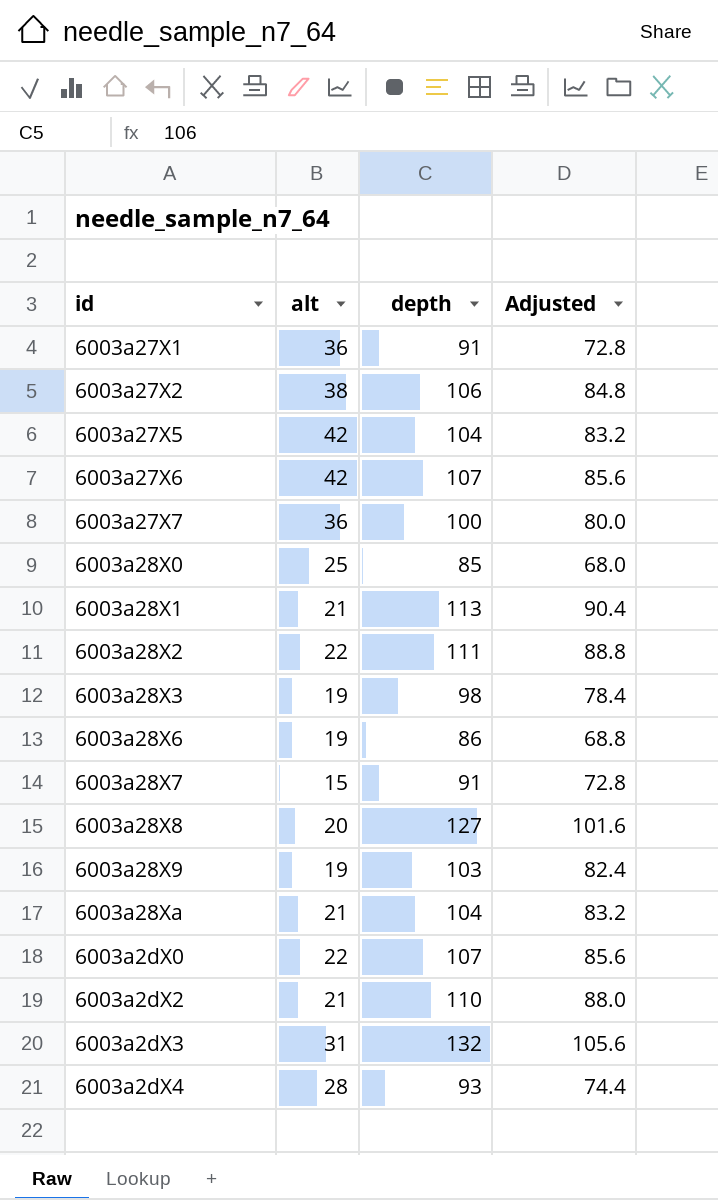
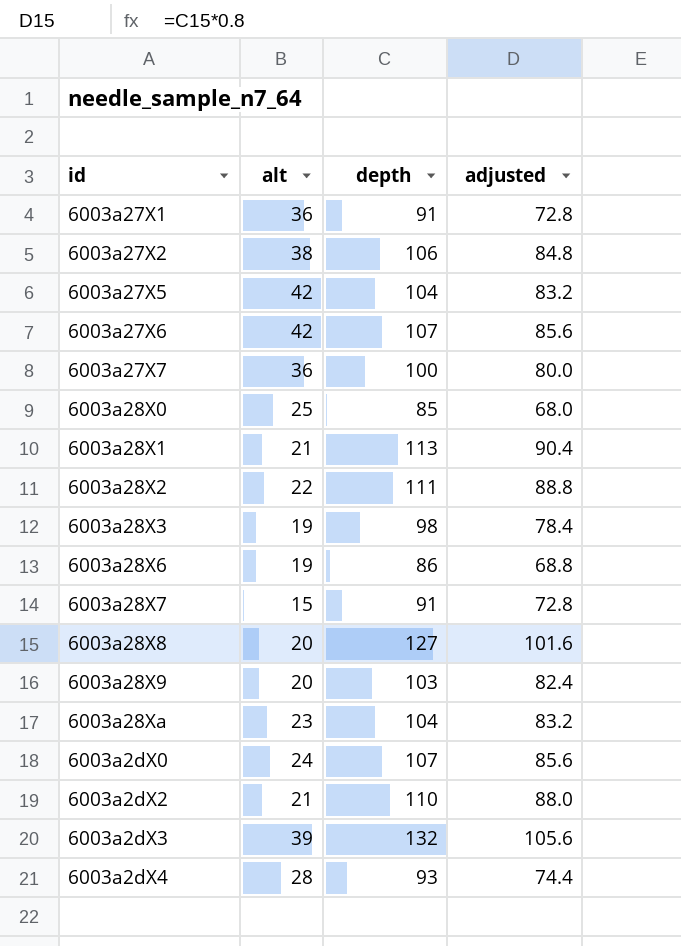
column name: Adjusted -> adjusted
6003a28X9 | alt: 19 -> 20
6003a28Xa | alt: 21 -> 23
6003a2dX0 | alt: 22 -> 24
6003a2dX3 | alt: 31 -> 39

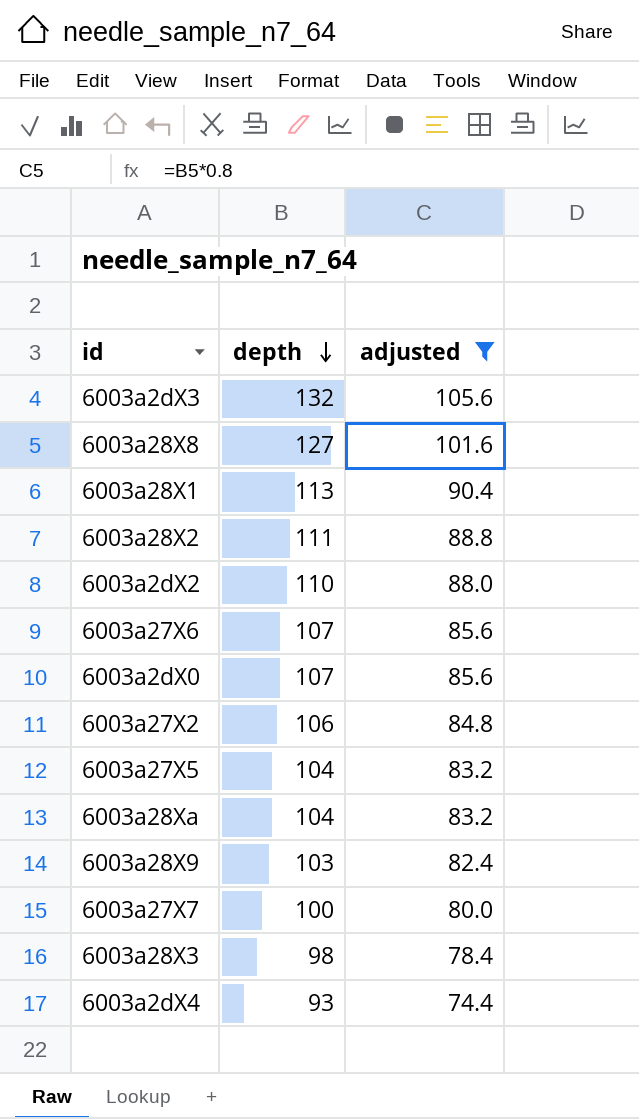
filter: none -> adjusted >= 74.4
row order: none -> depth descending
column alt | position: 2 -> none

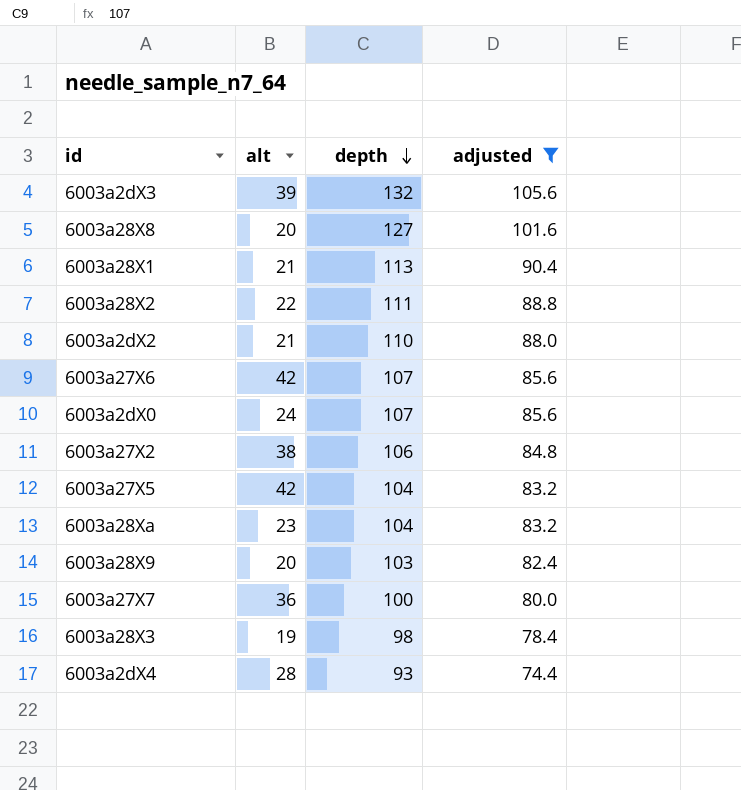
column alt | position: none -> 2

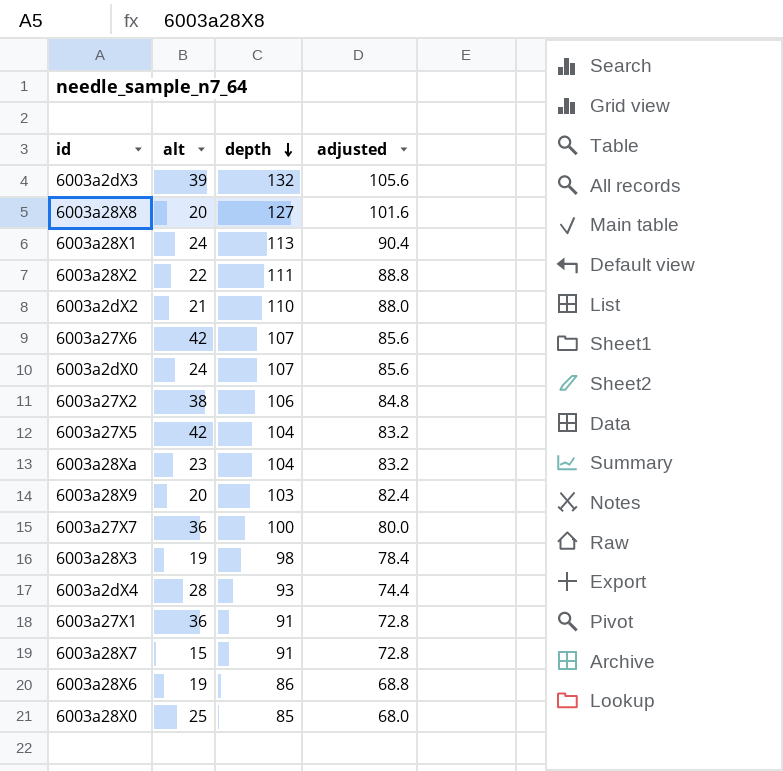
filter: adjusted >= 74.4 -> none
6003a28X1 | alt: 21 -> 24

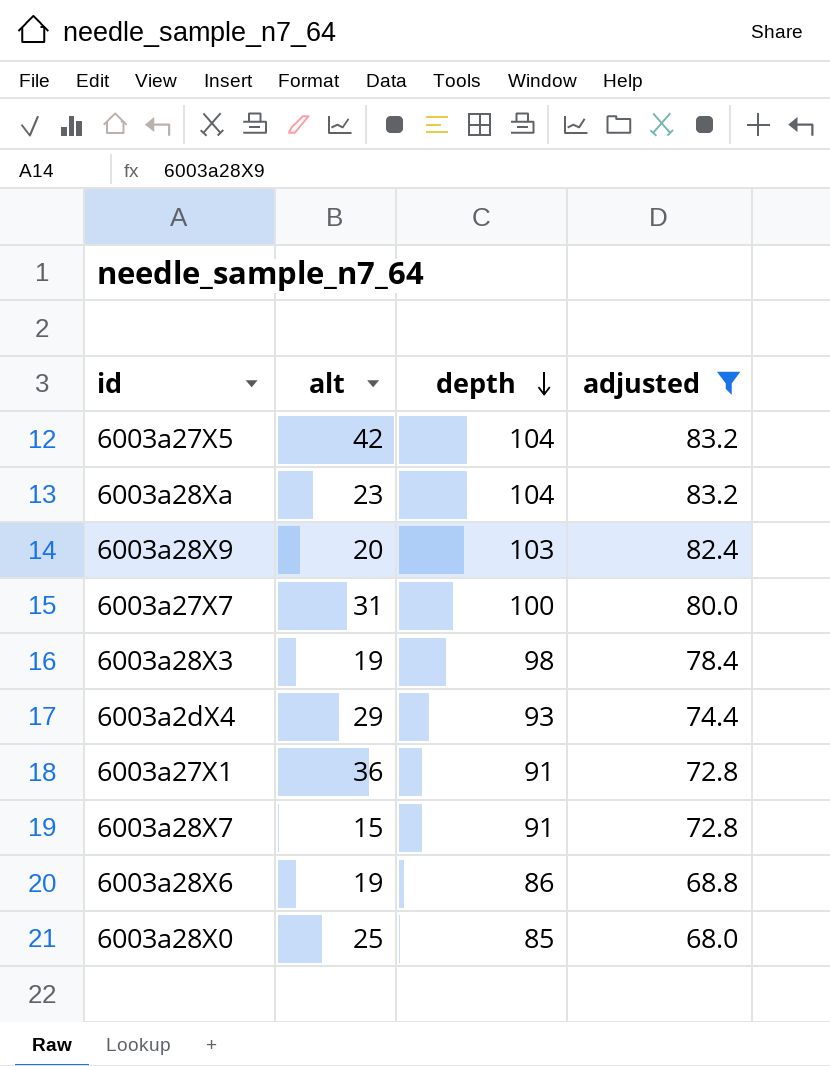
filter: none -> adjusted <= 83.2
6003a27X7 | alt: 36 -> 31
6003a2dX4 | alt: 28 -> 29

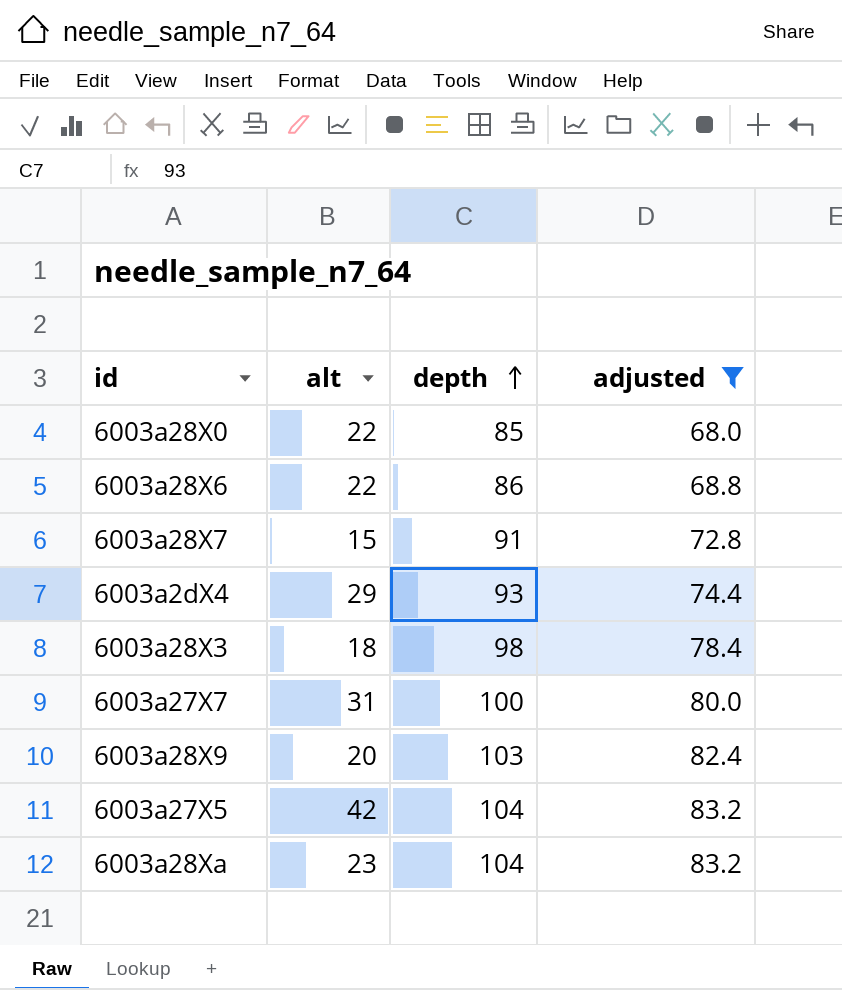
row order: depth descending -> depth ascending
row 6003a27X1: 36 | 91 | 72.8 -> none
6003a28X0 | alt: 25 -> 22
6003a28X6 | alt: 19 -> 22
6003a28X3 | alt: 19 -> 18

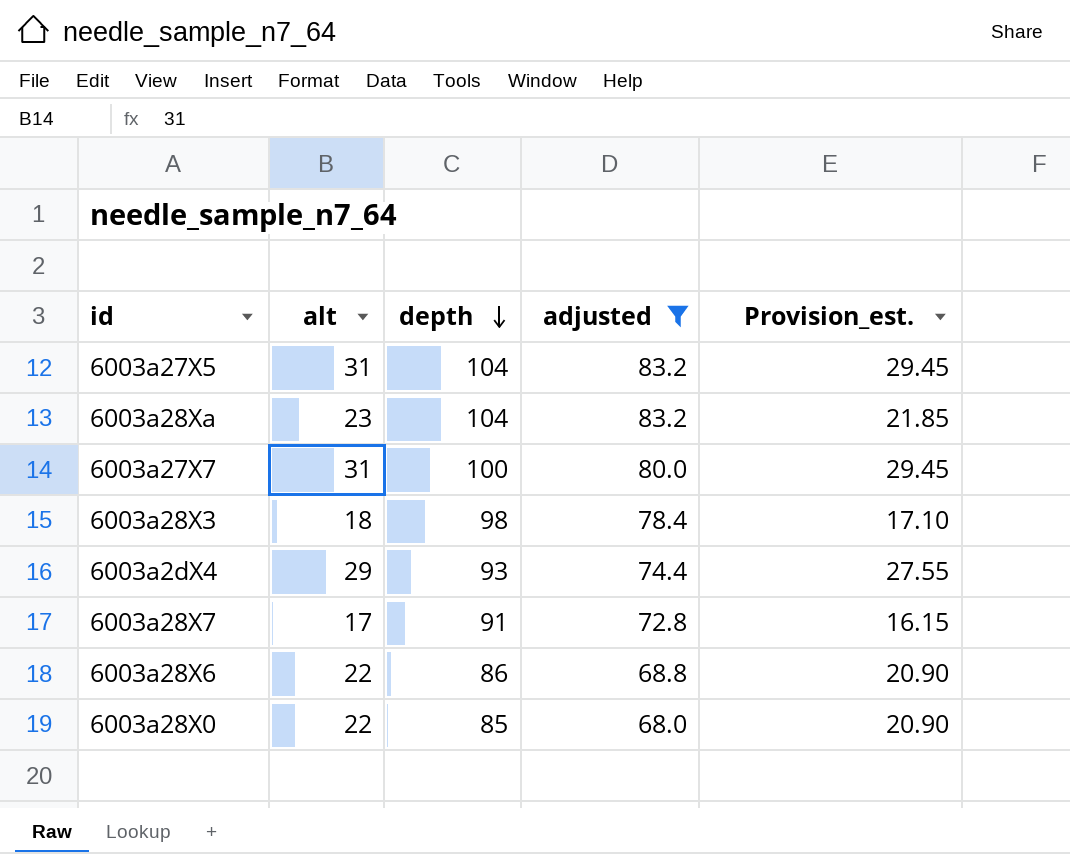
row order: depth ascending -> depth descending
column Provision_est. | formula: none -> [alt] * 0.95
row 6003a28X9: 20 | 103 | 82.4 -> none
6003a27X5 | alt: 42 -> 31
6003a28X7 | alt: 15 -> 17

